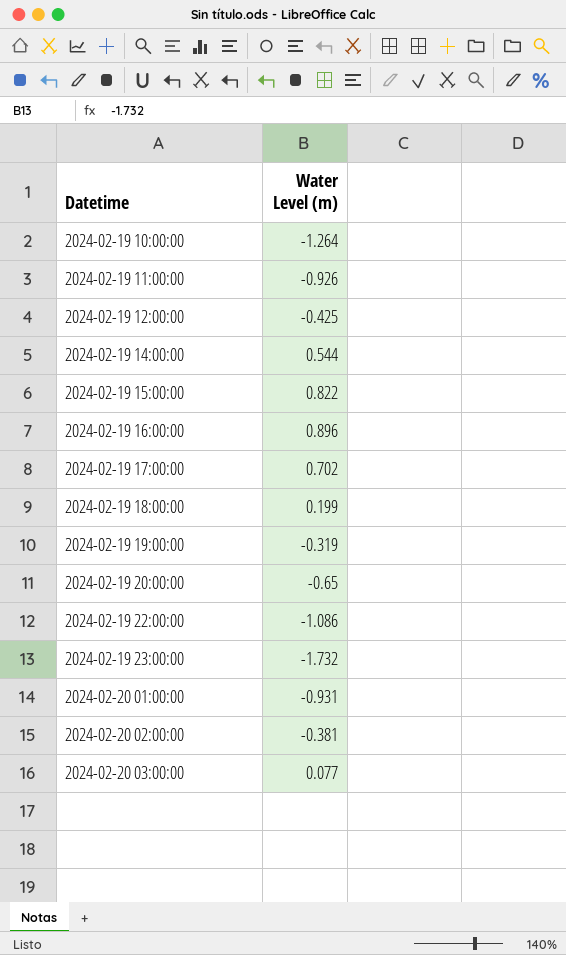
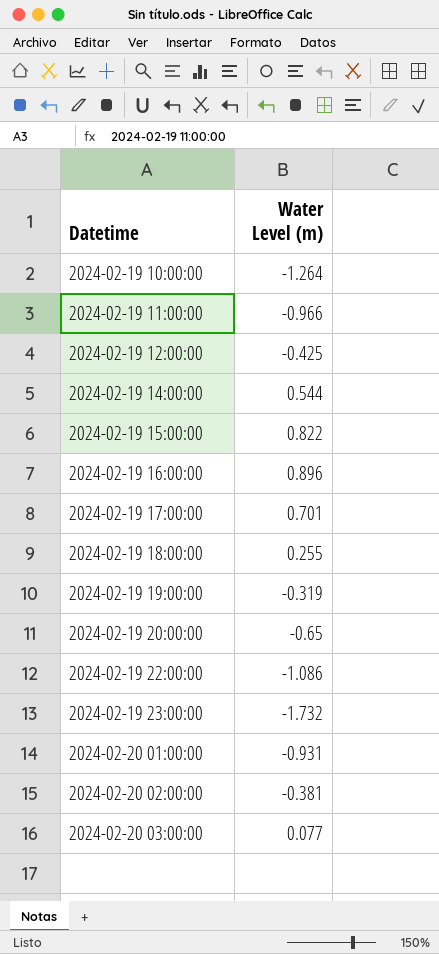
2024-02-19 11:00:00 | Water Level (m): -0.926 -> -0.966
2024-02-19 17:00:00 | Water Level (m): 0.702 -> 0.701
2024-02-19 18:00:00 | Water Level (m): 0.199 -> 0.255

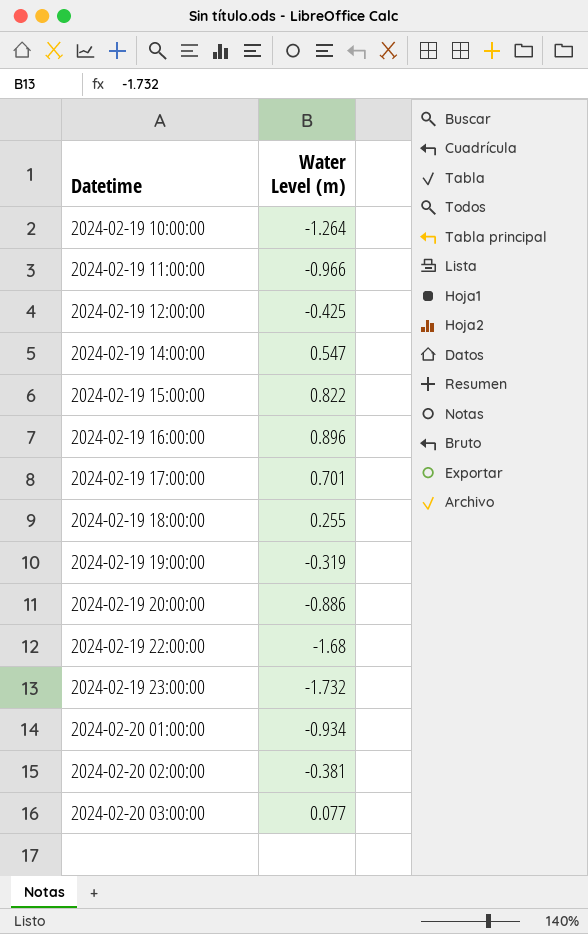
2024-02-19 14:00:00 | Water Level (m): 0.544 -> 0.547
2024-02-19 20:00:00 | Water Level (m): -0.65 -> -0.886
2024-02-19 22:00:00 | Water Level (m): -1.086 -> -1.68
2024-02-20 01:00:00 | Water Level (m): -0.931 -> -0.934

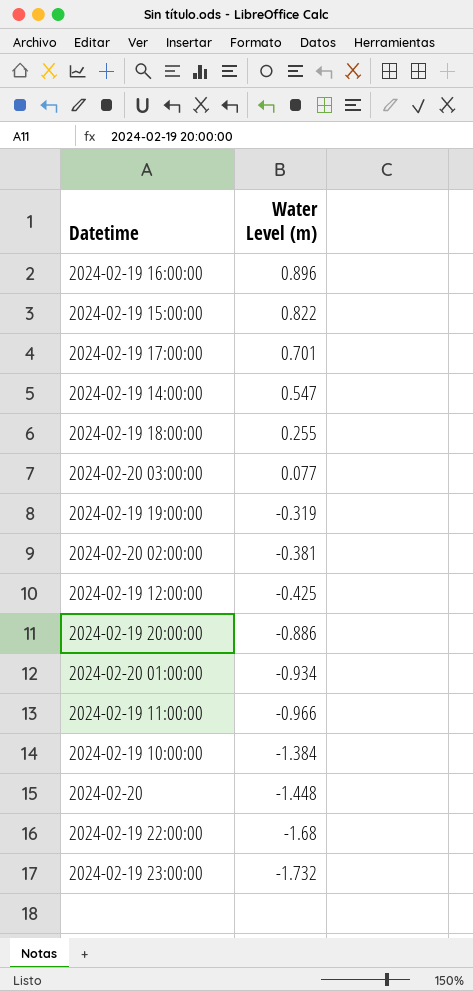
row order: Datetime ascending -> Water Level (m) descending
2024-02-19 10:00:00 | Water Level (m): -1.264 -> -1.384
row 2024-02-20: none -> -1.448

